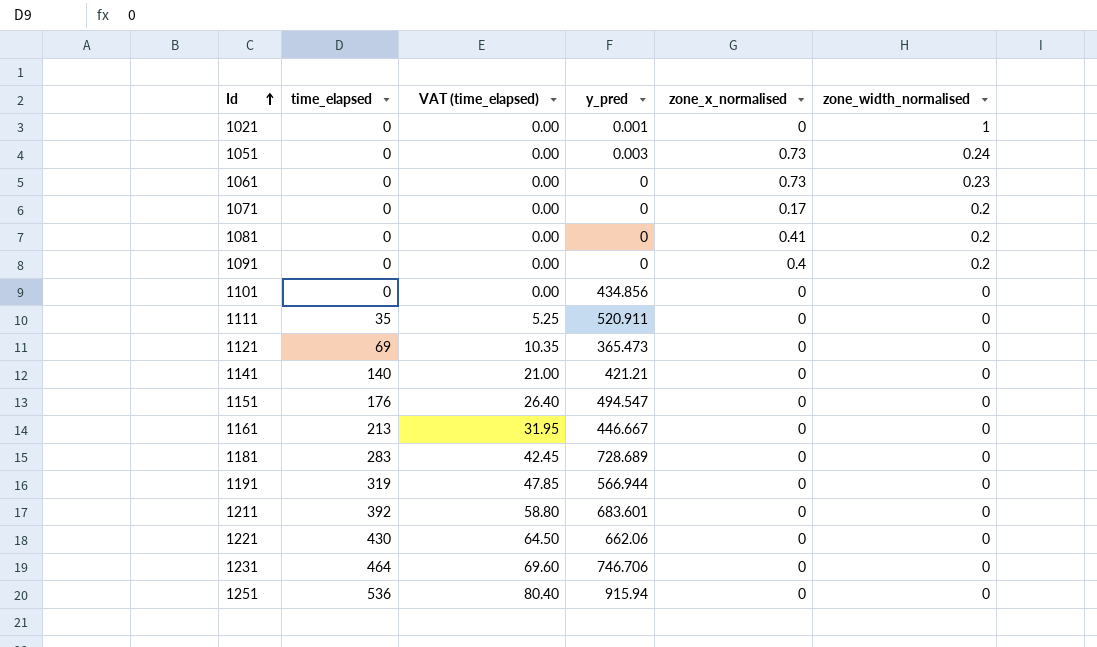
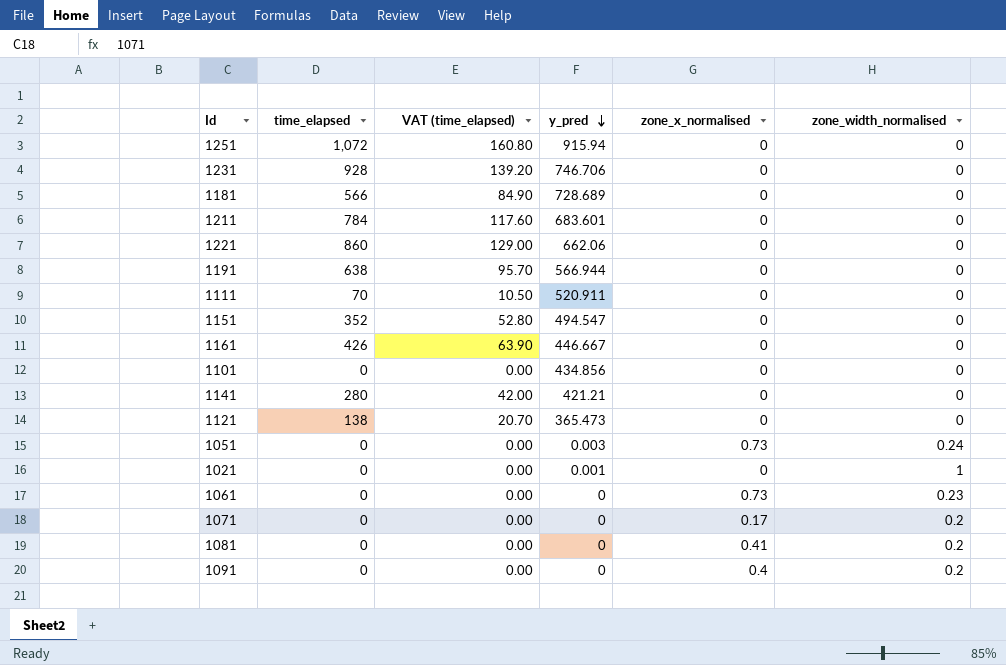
row order: Id ascending -> y_pred descending
1251 | time_elapsed: 536 -> 1,072
1251 | VAT (time_elapsed): 80.40 -> 160.80
1231 | time_elapsed: 464 -> 928
1231 | VAT (time_elapsed): 69.60 -> 139.20
1181 | time_elapsed: 283 -> 566
1181 | VAT (time_elapsed): 42.45 -> 84.90
1211 | time_elapsed: 392 -> 784
1211 | VAT (time_elapsed): 58.80 -> 117.60
1221 | time_elapsed: 430 -> 860
1221 | VAT (time_elapsed): 64.50 -> 129.00
1191 | time_elapsed: 319 -> 638
1191 | VAT (time_elapsed): 47.85 -> 95.70
1111 | time_elapsed: 35 -> 70
1111 | VAT (time_elapsed): 5.25 -> 10.50
1151 | time_elapsed: 176 -> 352
1151 | VAT (time_elapsed): 26.40 -> 52.80
1161 | time_elapsed: 213 -> 426
1161 | VAT (time_elapsed): 31.95 -> 63.90
1141 | time_elapsed: 140 -> 280
1141 | VAT (time_elapsed): 21.00 -> 42.00
1121 | time_elapsed: 69 -> 138
1121 | VAT (time_elapsed): 10.35 -> 20.70

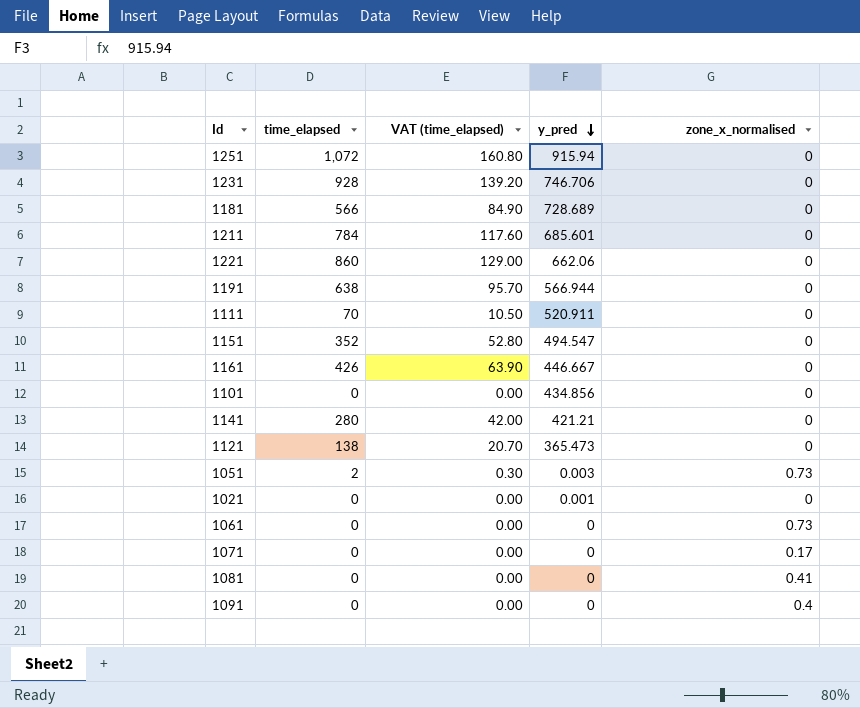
column zone_width_normalised | position: 6 -> none
1211 | y_pred: 683.601 -> 685.601
1051 | time_elapsed: 0 -> 2
1051 | VAT (time_elapsed): 0.00 -> 0.30

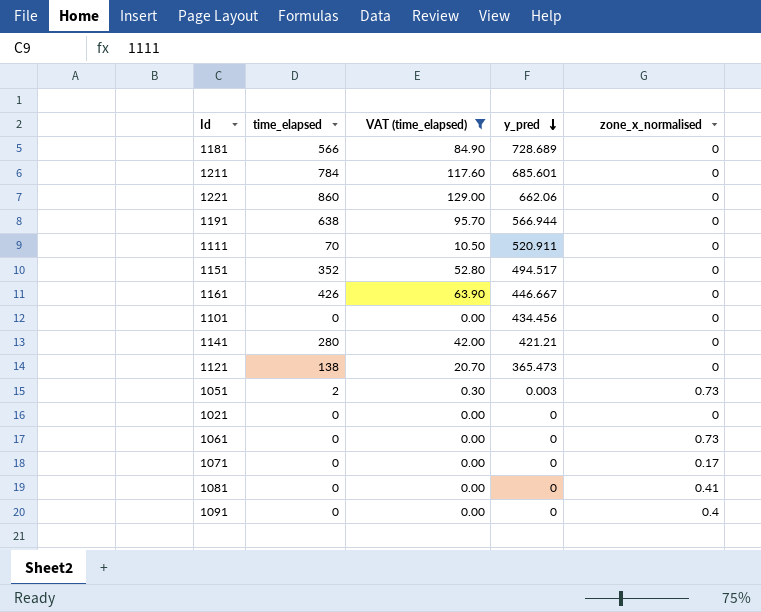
filter: none -> VAT (time_elapsed) <= 129.00
1151 | y_pred: 494.547 -> 494.517
1101 | y_pred: 434.856 -> 434.456
1021 | y_pred: 0.001 -> 0

